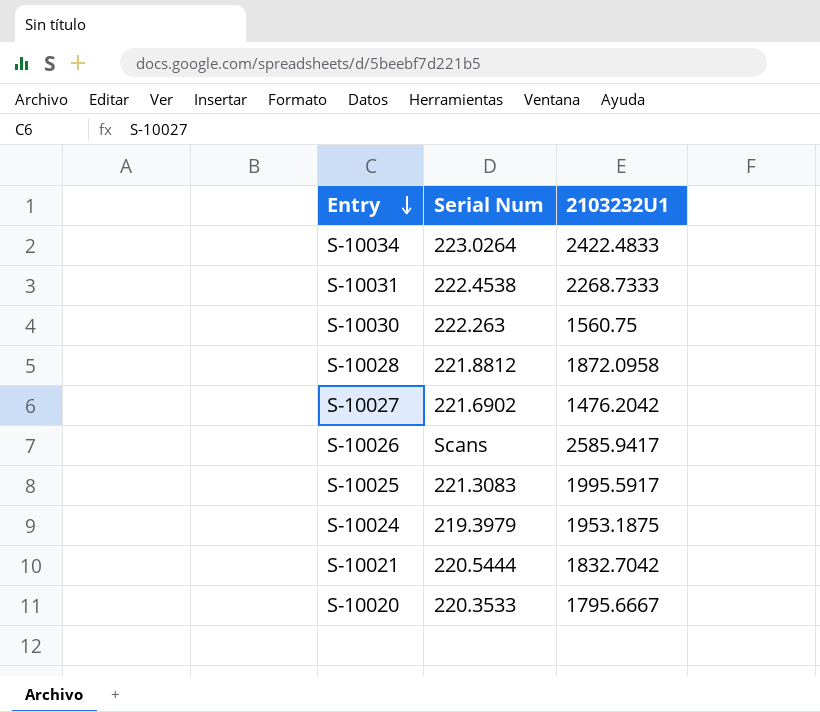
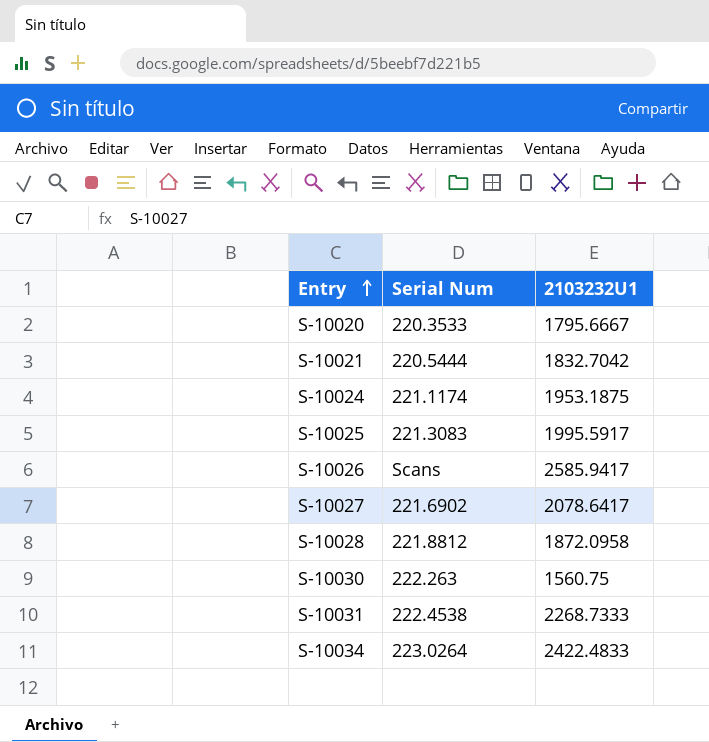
row order: Entry descending -> Entry ascending
S-10024 | Serial Num: 219.3979 -> 221.1174
S-10027 | 2103232U1: 1476.2042 -> 2078.6417

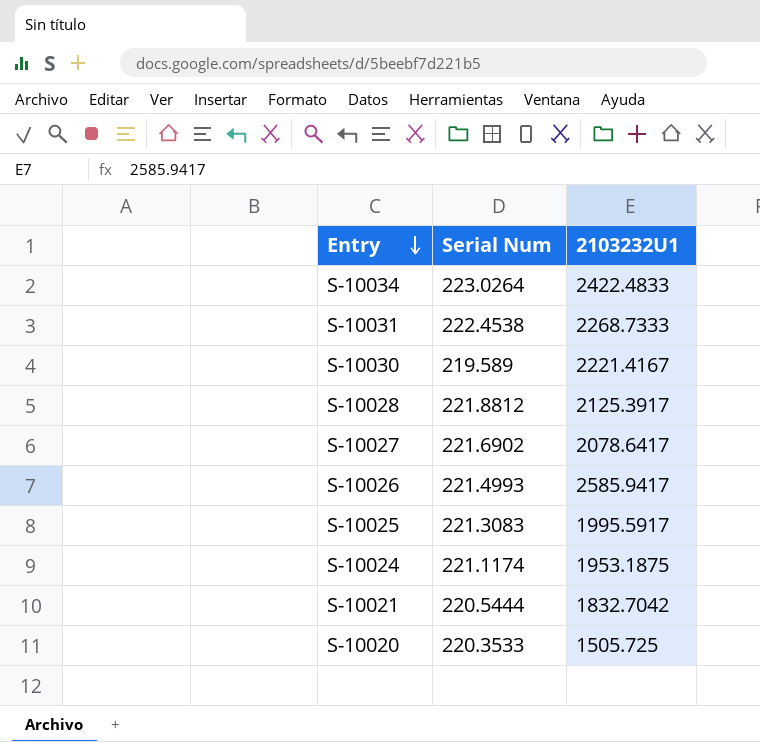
row order: Entry ascending -> Entry descending
S-10030 | Serial Num: 222.263 -> 219.589
S-10030 | 2103232U1: 1560.75 -> 2221.4167
S-10028 | 2103232U1: 1872.0958 -> 2125.3917
S-10026 | Serial Num: Scans -> 221.4993
S-10020 | 2103232U1: 1795.6667 -> 1505.725

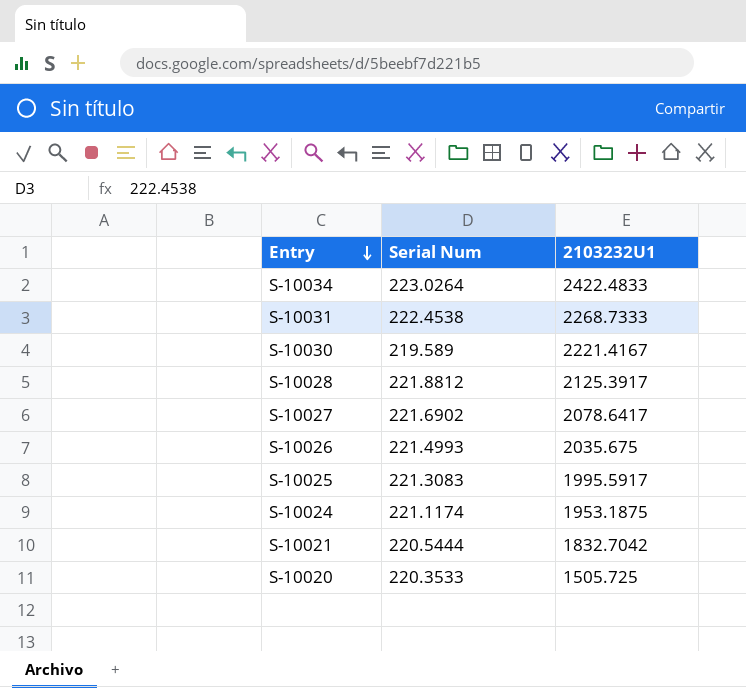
S-10026 | 2103232U1: 2585.9417 -> 2035.675

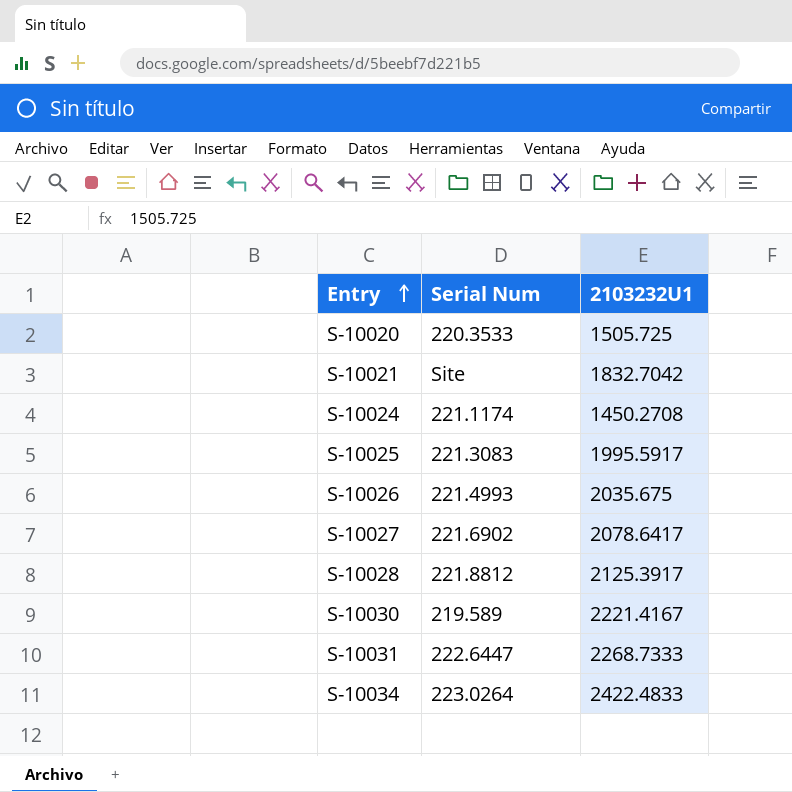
row order: Entry descending -> Entry ascending
S-10021 | Serial Num: 220.5444 -> Site
S-10024 | 2103232U1: 1953.1875 -> 1450.2708
S-10031 | Serial Num: 222.4538 -> 222.6447

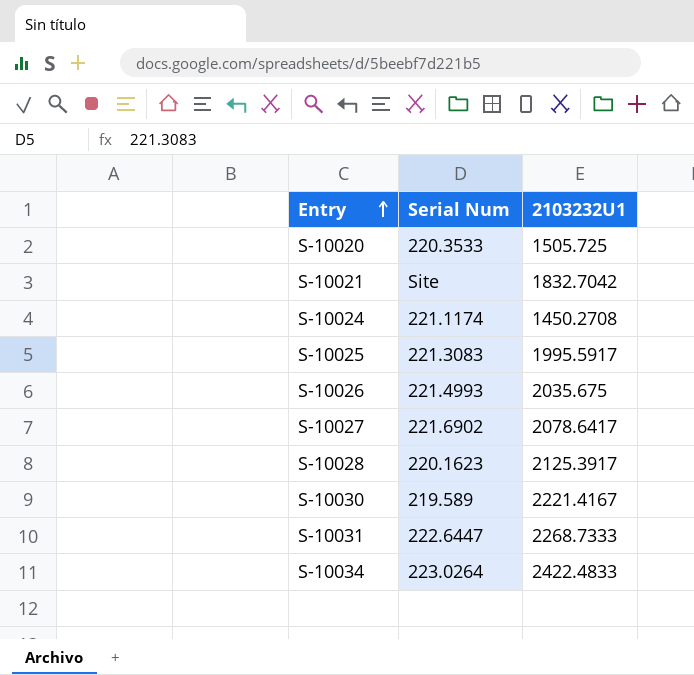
S-10028 | Serial Num: 221.8812 -> 220.1623

